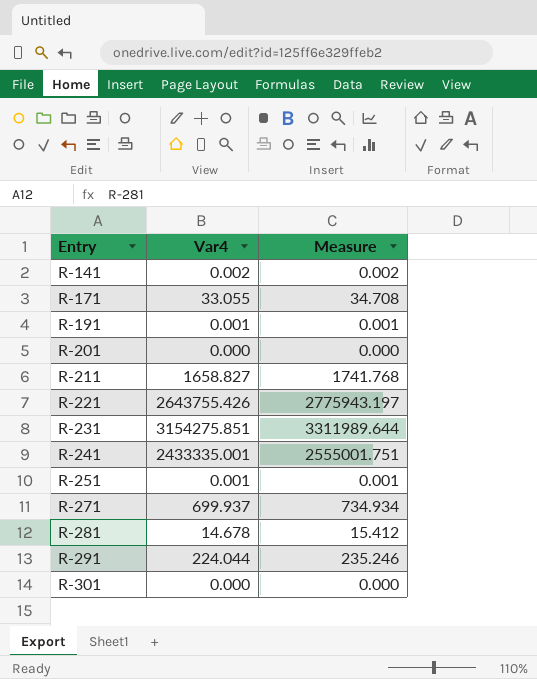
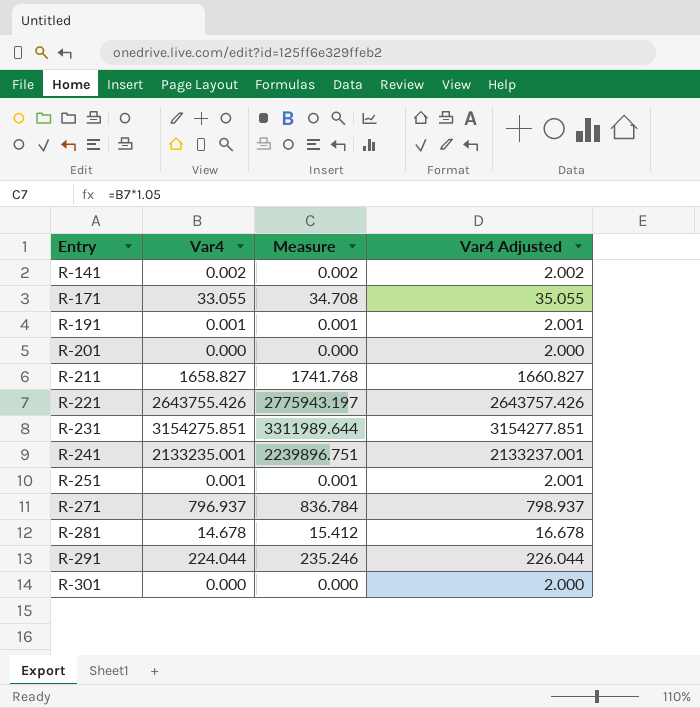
column Var4 Adjusted | formula: none -> [Var4] + 2
R-241 | Var4: 2433335.001 -> 2133235.001
R-241 | Measure: 2555001.751 -> 2239896.751
R-271 | Var4: 699.937 -> 796.937
R-271 | Measure: 734.934 -> 836.784

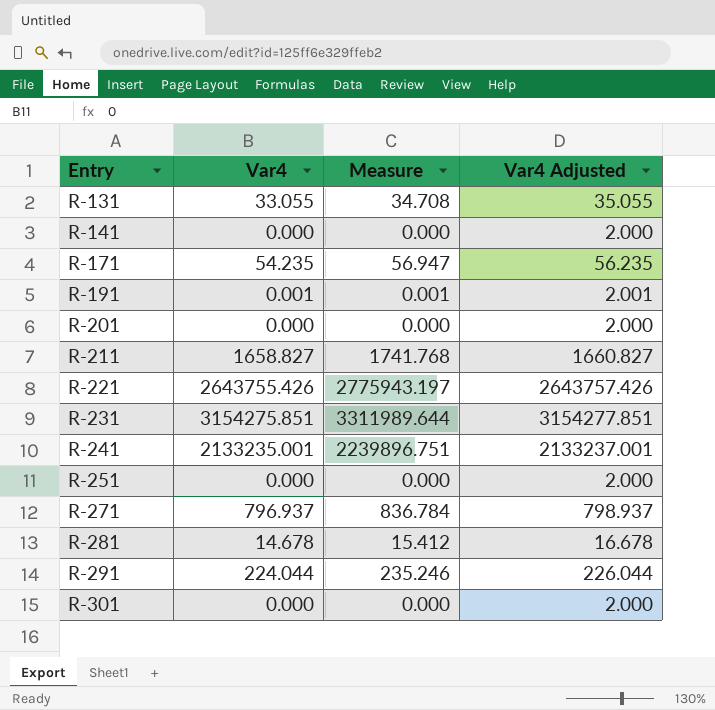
row R-131: none -> 33.055 | 34.708 | 35.055
R-141 | Var4: 0.002 -> 0.000
R-141 | Measure: 0.002 -> 0.000
R-141 | Var4 Adjusted: 2.002 -> 2.000
R-171 | Var4: 33.055 -> 54.235
R-171 | Measure: 34.708 -> 56.947
R-171 | Var4 Adjusted: 35.055 -> 56.235
R-251 | Var4: 0.001 -> 0.000
R-251 | Measure: 0.001 -> 0.000
R-251 | Var4 Adjusted: 2.001 -> 2.000

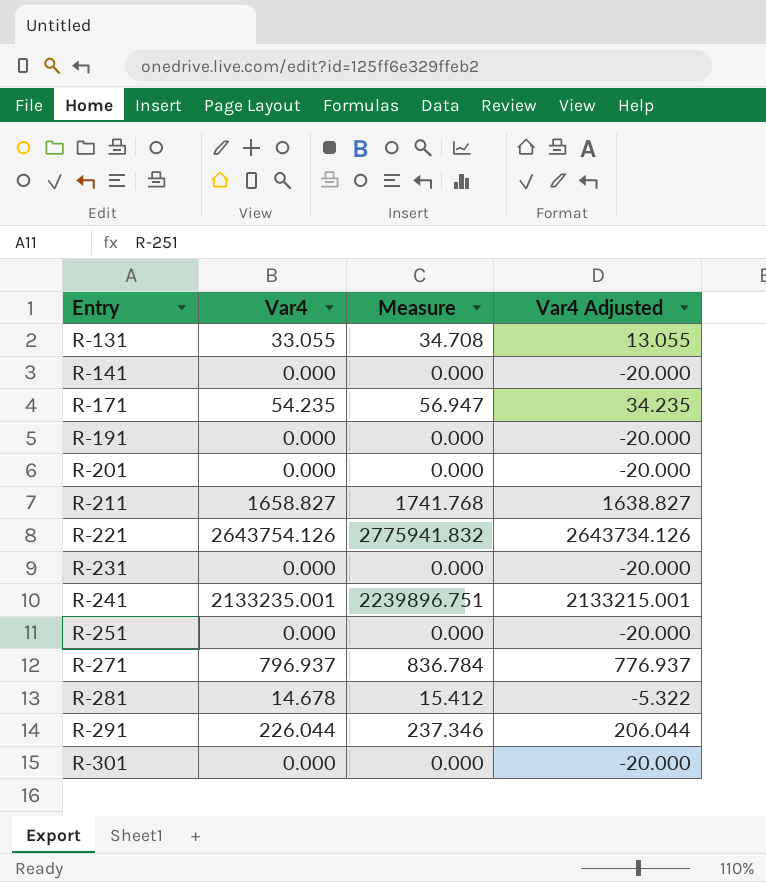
column Var4 Adjusted | formula: [Var4] + 2 -> [Var4] - 20
R-191 | Var4: 0.001 -> 0.000
R-191 | Measure: 0.001 -> 0.000
R-221 | Var4: 2643755.426 -> 2643754.126
R-221 | Measure: 2775943.197 -> 2775941.832
R-231 | Var4: 3154275.851 -> 0.000
R-231 | Measure: 3311989.644 -> 0.000
R-291 | Var4: 224.044 -> 226.044
R-291 | Measure: 235.246 -> 237.346

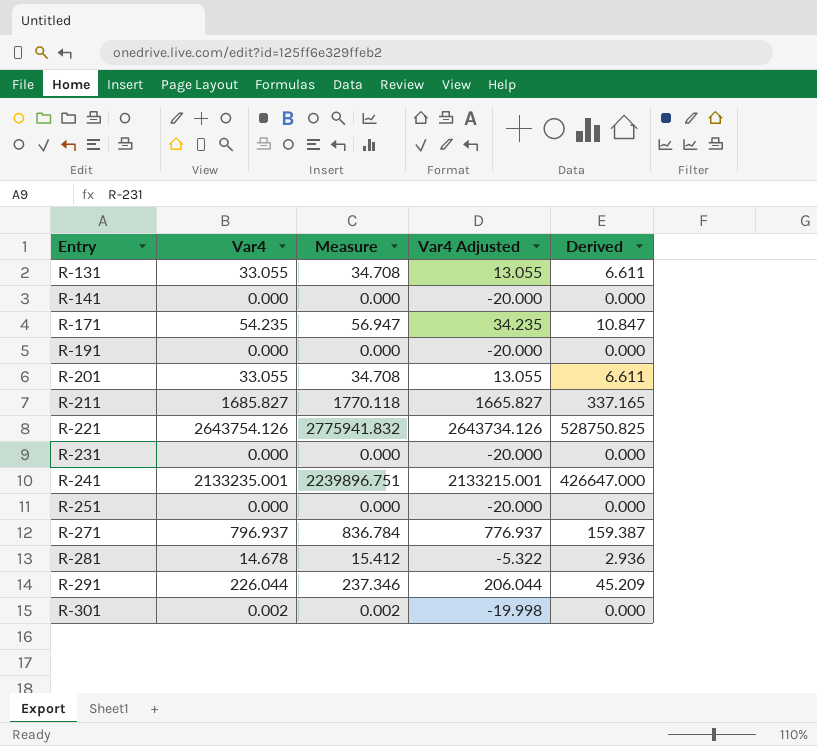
column Derived | formula: none -> [Var4] * 0.2
R-201 | Var4: 0.000 -> 33.055
R-201 | Measure: 0.000 -> 34.708
R-201 | Var4 Adjusted: -20.000 -> 13.055
R-211 | Var4: 1658.827 -> 1685.827
R-211 | Measure: 1741.768 -> 1770.118
R-211 | Var4 Adjusted: 1638.827 -> 1665.827
R-301 | Var4: 0.000 -> 0.002
R-301 | Measure: 0.000 -> 0.002
R-301 | Var4 Adjusted: -20.000 -> -19.998

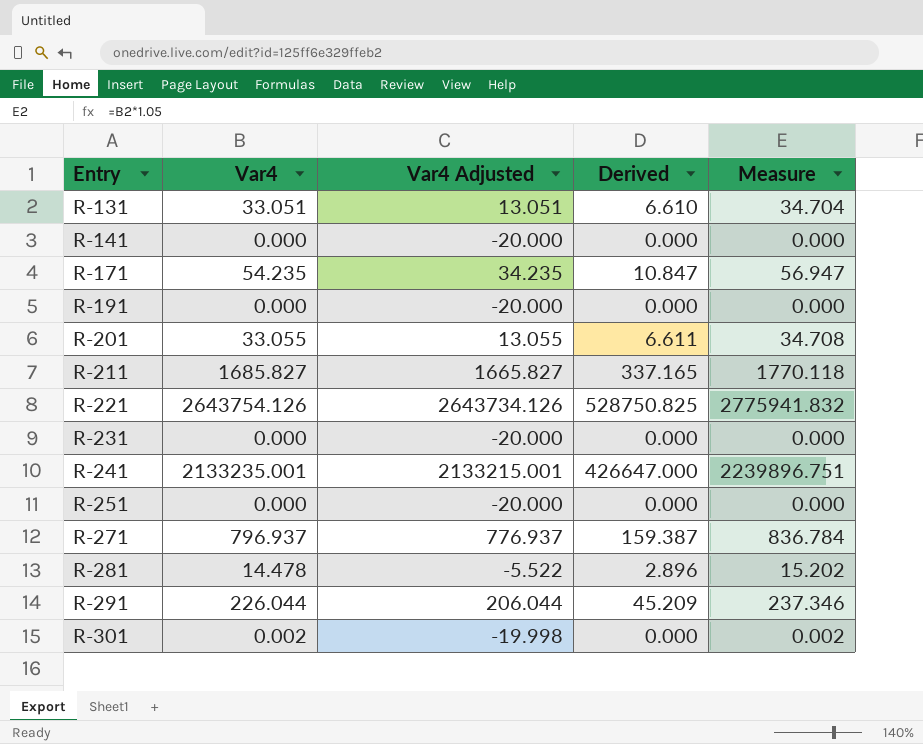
column Measure | position: 3 -> 5
R-131 | Var4: 33.055 -> 33.051
R-131 | Var4 Adjusted: 13.055 -> 13.051
R-131 | Derived: 6.611 -> 6.610
R-131 | Measure: 34.708 -> 34.704
R-281 | Var4: 14.678 -> 14.478
R-281 | Var4 Adjusted: -5.322 -> -5.522
R-281 | Derived: 2.936 -> 2.896
R-281 | Measure: 15.412 -> 15.202

